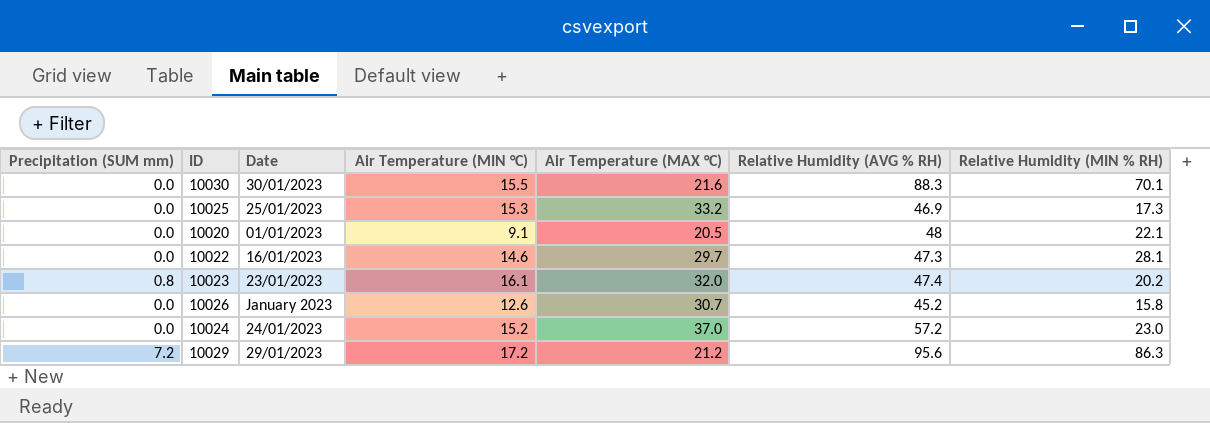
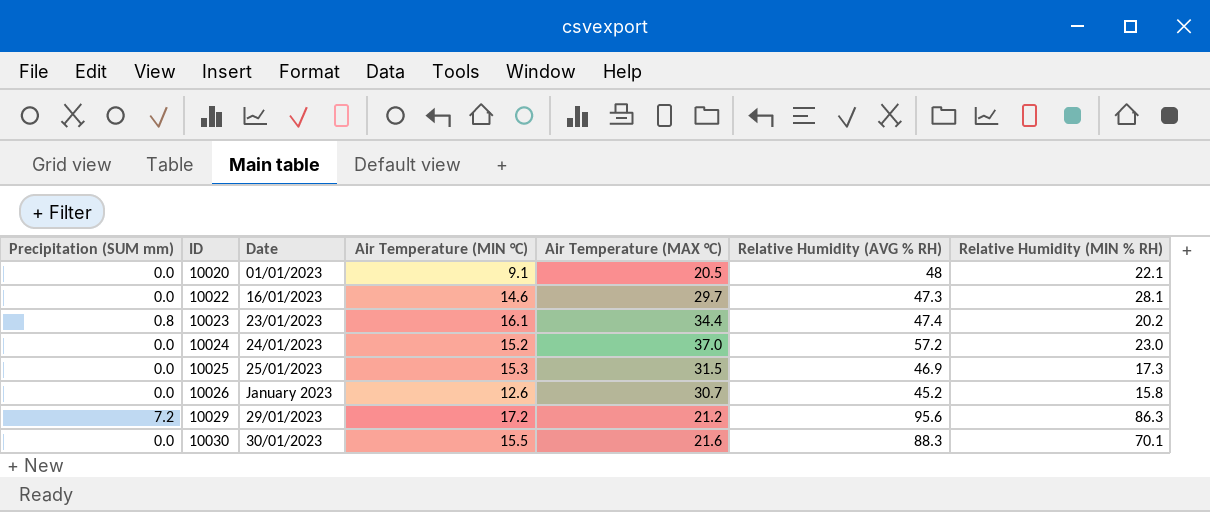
row order: none -> ID ascending
10023 | Air Temperature (MAX °C): 32.0 -> 34.4
10025 | Air Temperature (MAX °C): 33.2 -> 31.5

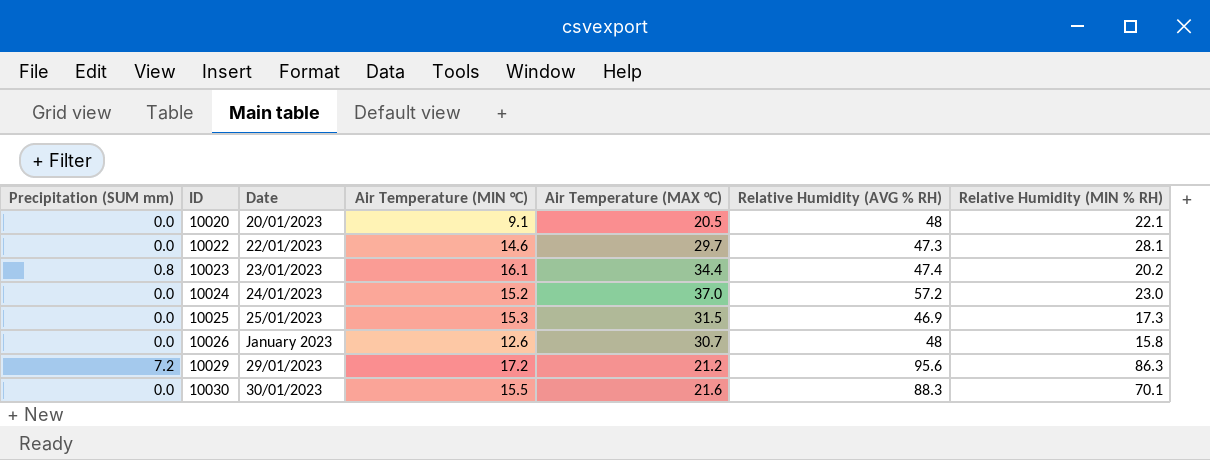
10020 | Date: 01/01/2023 -> 20/01/2023
10022 | Date: 16/01/2023 -> 22/01/2023
10026 | Relative Humidity (AVG % RH): 45.2 -> 48

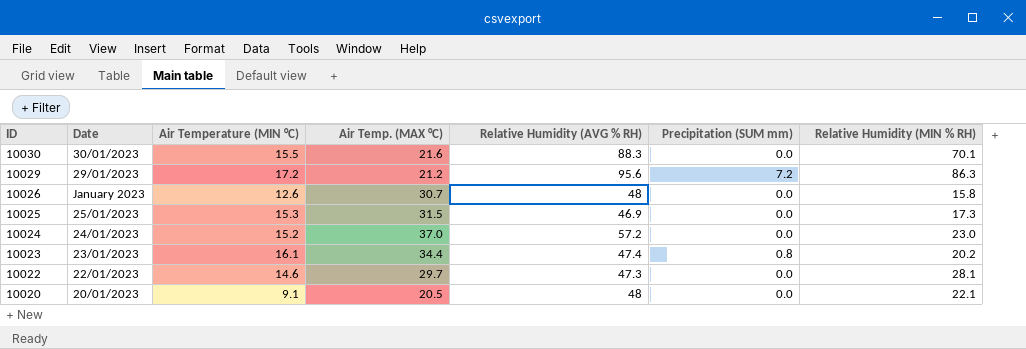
row order: ID ascending -> ID descending
column name: Air Temperature (MAX °C) -> Air Temp. (MAX °C)
column Precipitation (SUM mm) | position: 1 -> 6

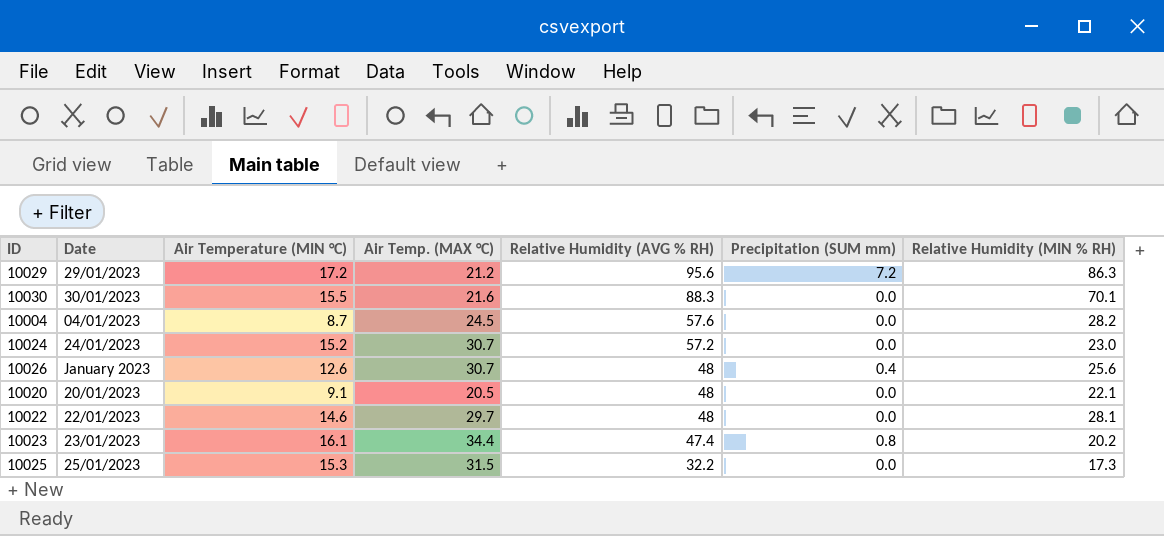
row order: ID descending -> Relative Humidity (AVG % RH) descending
row 10004: none -> 04/01/2023 | 8.7 | 24.5 | 57.6 | 0.0 | 28.2
10024 | Air Temp. (MAX °C): 37.0 -> 30.7
10026 | Precipitation (SUM mm): 0.0 -> 0.4
10026 | Relative Humidity (MIN % RH): 15.8 -> 25.6
10022 | Relative Humidity (AVG % RH): 47.3 -> 48
10025 | Relative Humidity (AVG % RH): 46.9 -> 32.2

